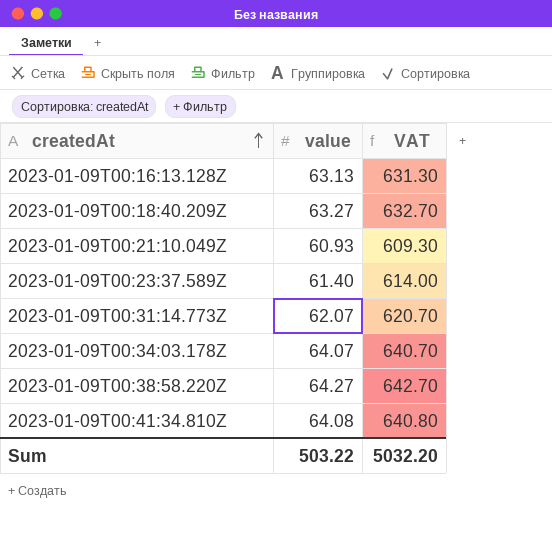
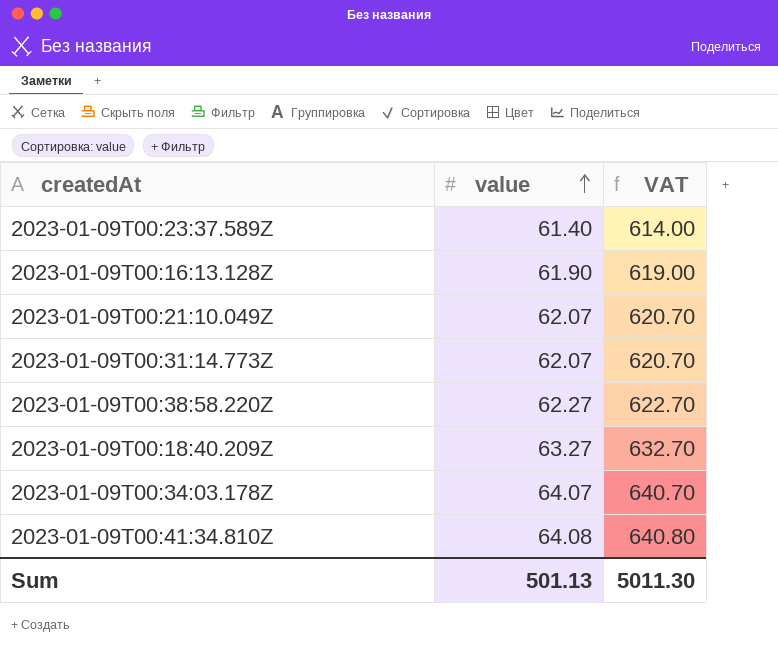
row order: createdAt ascending -> value ascending
2023-01-09T00:16:13.128Z | value: 63.13 -> 61.90
2023-01-09T00:16:13.128Z | VAT: 631.30 -> 619.00
2023-01-09T00:21:10.049Z | value: 60.93 -> 62.07
2023-01-09T00:21:10.049Z | VAT: 609.30 -> 620.70
2023-01-09T00:38:58.220Z | value: 64.27 -> 62.27
2023-01-09T00:38:58.220Z | VAT: 642.70 -> 622.70
Sum | value: 503.22 -> 501.13
Sum | VAT: 5032.20 -> 5011.30

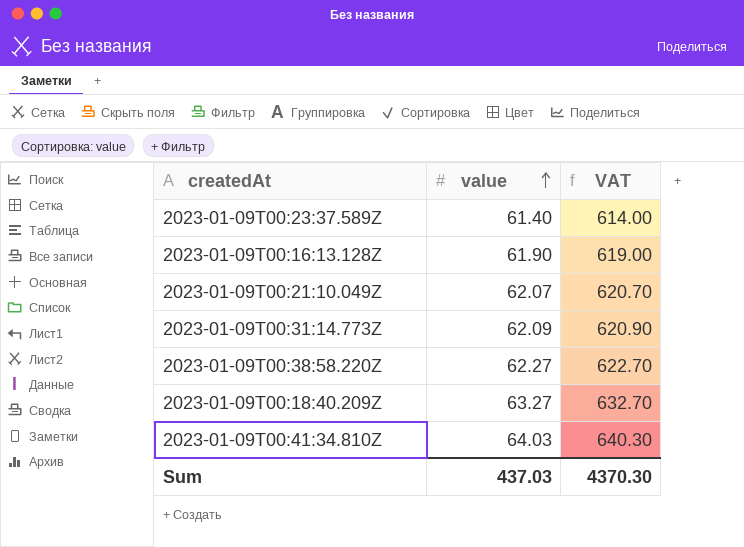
row 2023-01-09T00:34:03.178Z: 64.07 | 640.70 -> none
2023-01-09T00:31:14.773Z | value: 62.07 -> 62.09
2023-01-09T00:31:14.773Z | VAT: 620.70 -> 620.90
2023-01-09T00:41:34.810Z | value: 64.08 -> 64.03
2023-01-09T00:41:34.810Z | VAT: 640.80 -> 640.30
Sum | value: 501.13 -> 437.03
Sum | VAT: 5011.30 -> 4370.30

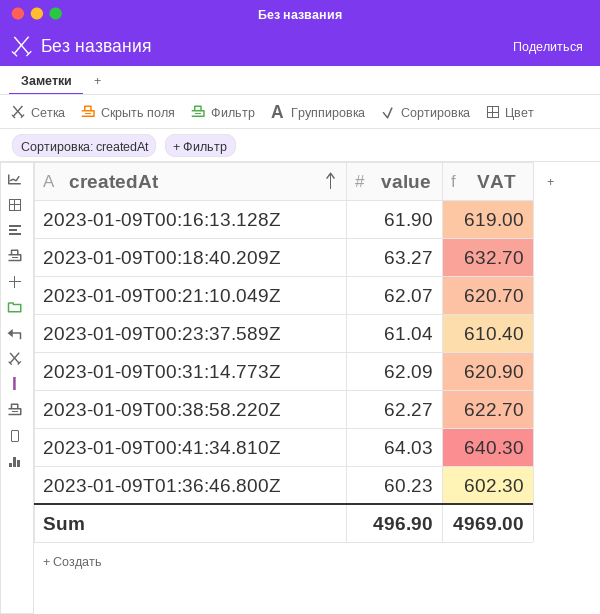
row order: value ascending -> createdAt ascending
2023-01-09T00:23:37.589Z | value: 61.40 -> 61.04
2023-01-09T00:23:37.589Z | VAT: 614.00 -> 610.40
row 2023-01-09T01:36:46.800Z: none -> 60.23 | 602.30
Sum | value: 437.03 -> 496.90
Sum | VAT: 4370.30 -> 4969.00

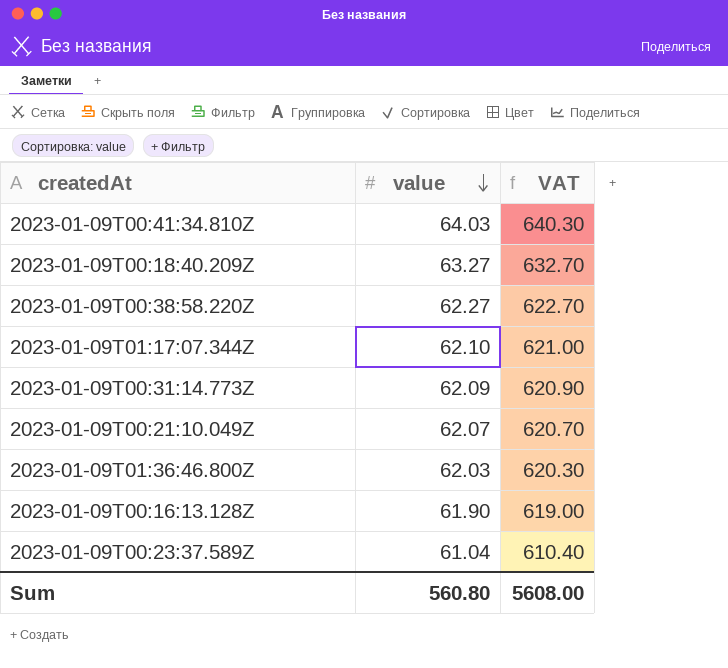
row order: createdAt ascending -> value descending
row 2023-01-09T01:17:07.344Z: none -> 62.10 | 621.00
2023-01-09T01:36:46.800Z | value: 60.23 -> 62.03
2023-01-09T01:36:46.800Z | VAT: 602.30 -> 620.30
Sum | value: 496.90 -> 560.80
Sum | VAT: 4969.00 -> 5608.00

